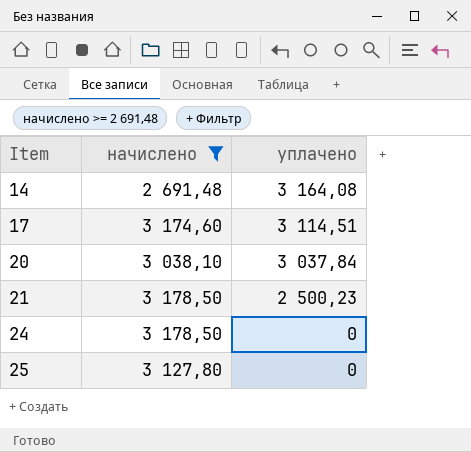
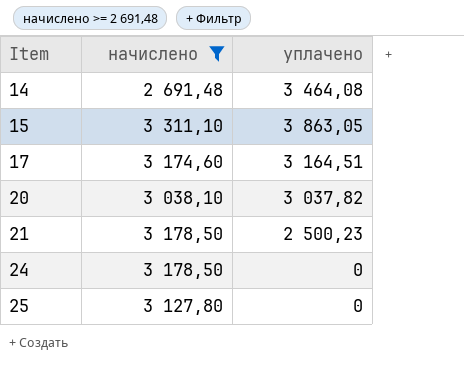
14 | уплачено: 3 164,08 -> 3 464,08
row 15: none -> 3 311,10 | 3 863,05
17 | уплачено: 3 114,51 -> 3 164,51
20 | уплачено: 3 037,84 -> 3 037,82

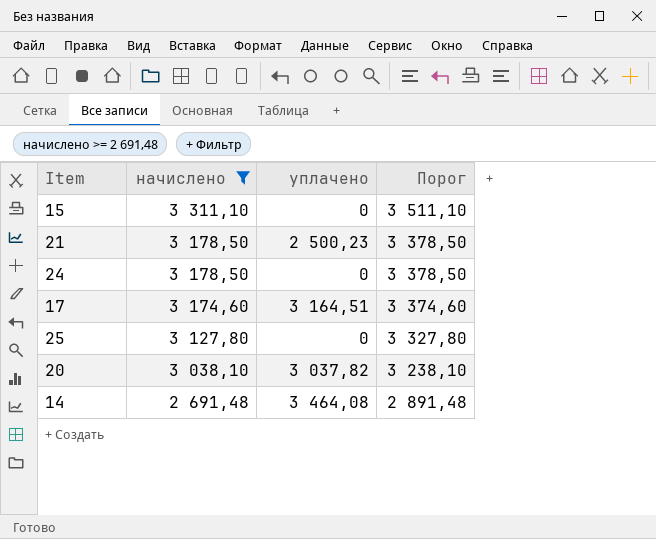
row order: Item ascending -> начислено descending
column Порог | formula: none -> [начислено] + 200
15 | уплачено: 3 863,05 -> 0

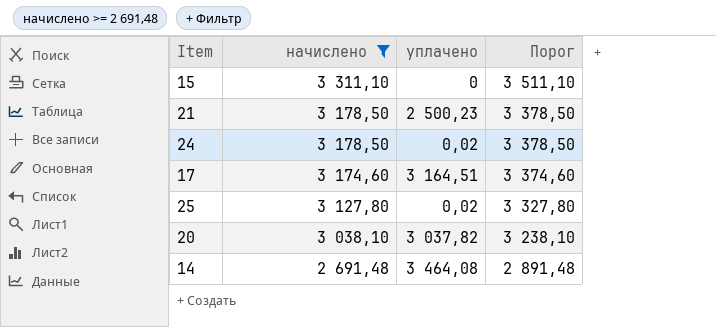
24 | уплачено: 0 -> 0,02
25 | уплачено: 0 -> 0,02

